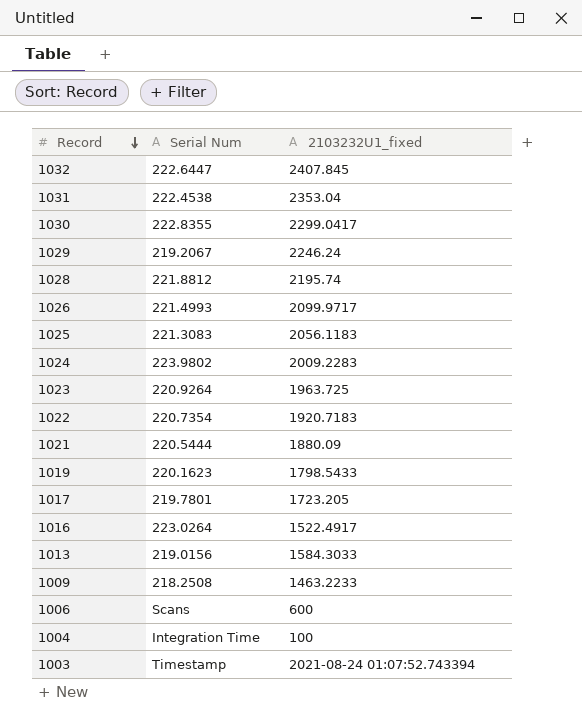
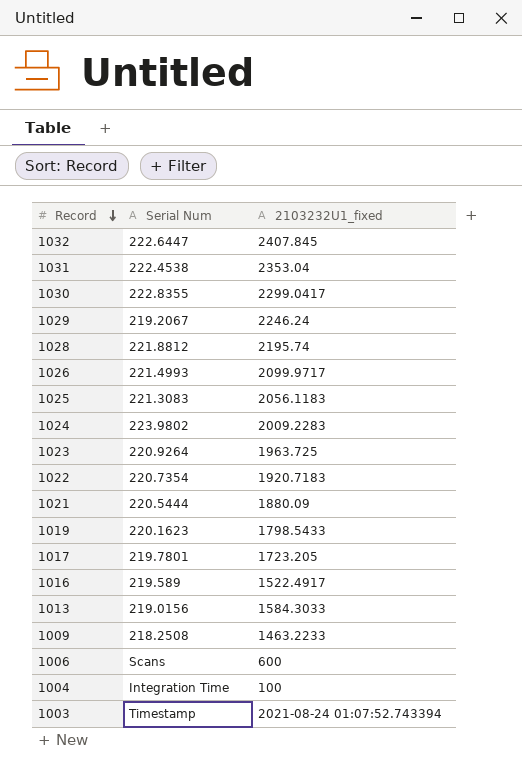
1016 | Serial Num: 223.0264 -> 219.589

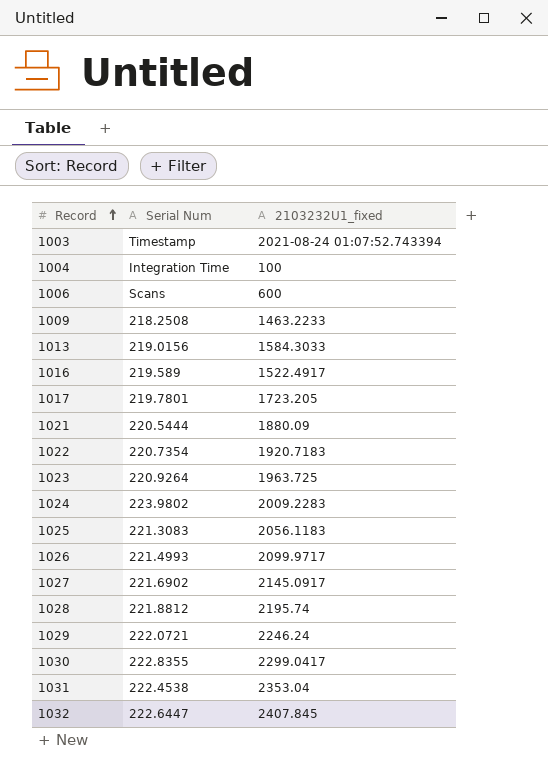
row order: Record descending -> Record ascending
row 1019: 220.1623 | 1798.5433 -> none
row 1027: none -> 221.6902 | 2145.0917
1029 | Serial Num: 219.2067 -> 222.0721

